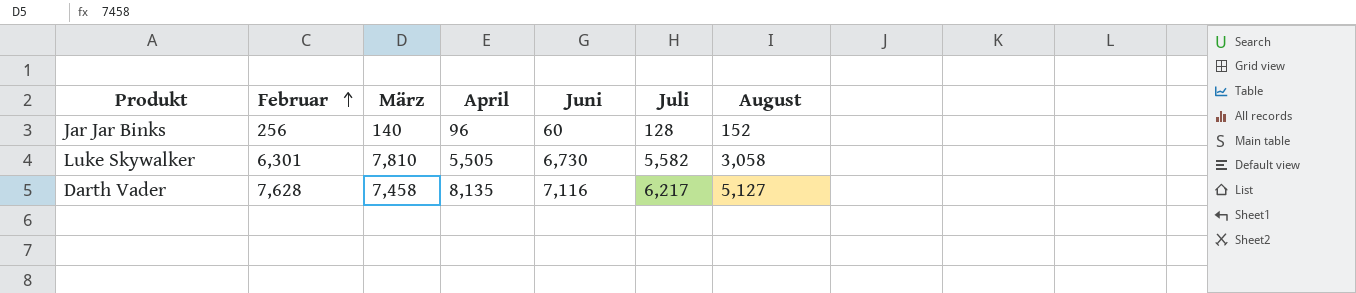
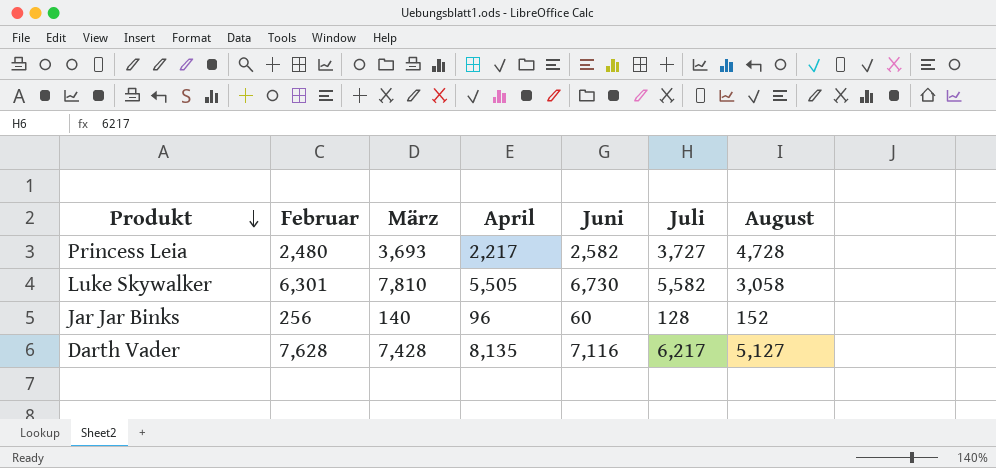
row order: Februar ascending -> Produkt descending
row Princess Leia: none -> 2,480 | 3,693 | 2,217 | 2,582 | 3,727 | 4,728
Darth Vader | März: 7,458 -> 7,428

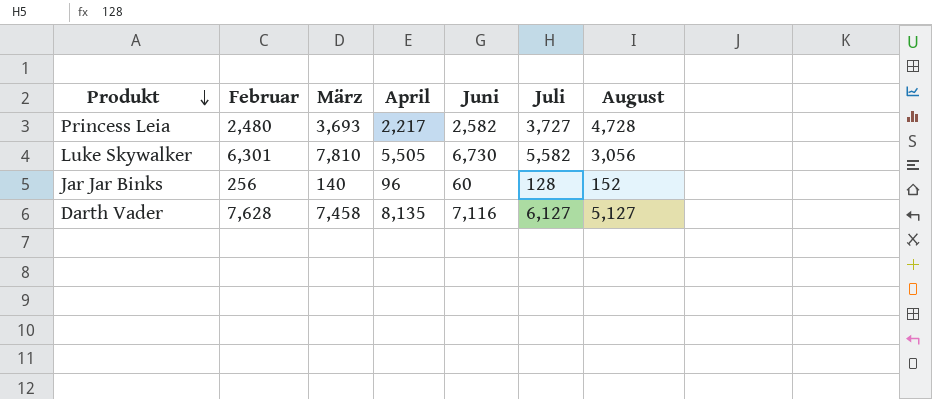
Luke Skywalker | August: 3,058 -> 3,056
Darth Vader | März: 7,428 -> 7,458
Darth Vader | Juli: 6,217 -> 6,127

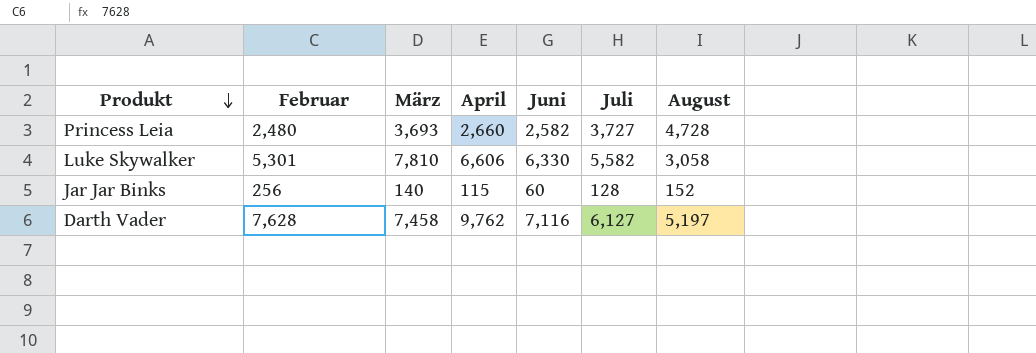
Princess Leia | April: 2,217 -> 2,660
Luke Skywalker | Februar: 6,301 -> 5,301
Luke Skywalker | April: 5,505 -> 6,606
Luke Skywalker | Juni: 6,730 -> 6,330
Luke Skywalker | August: 3,056 -> 3,058
Jar Jar Binks | April: 96 -> 115
Darth Vader | April: 8,135 -> 9,762
Darth Vader | August: 5,127 -> 5,197

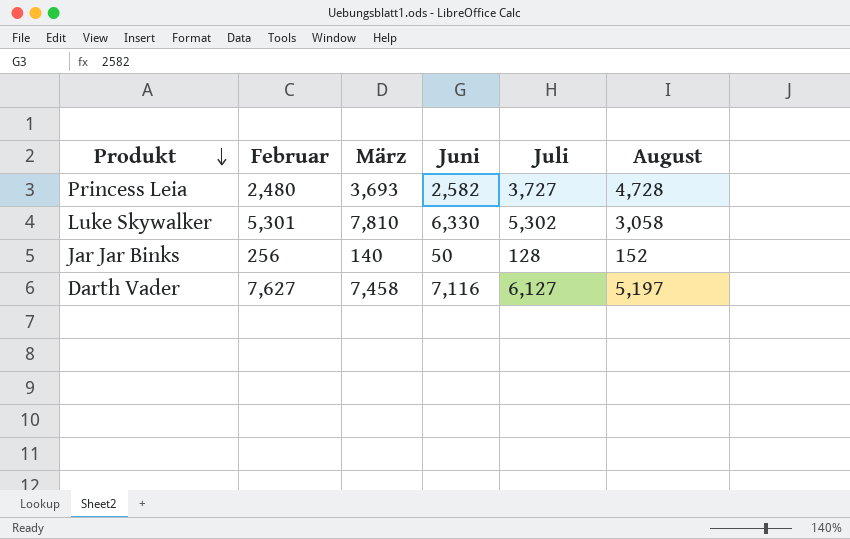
column April | position: 4 -> none
Luke Skywalker | Juli: 5,582 -> 5,302
Jar Jar Binks | Juni: 60 -> 50
Darth Vader | Februar: 7,628 -> 7,627

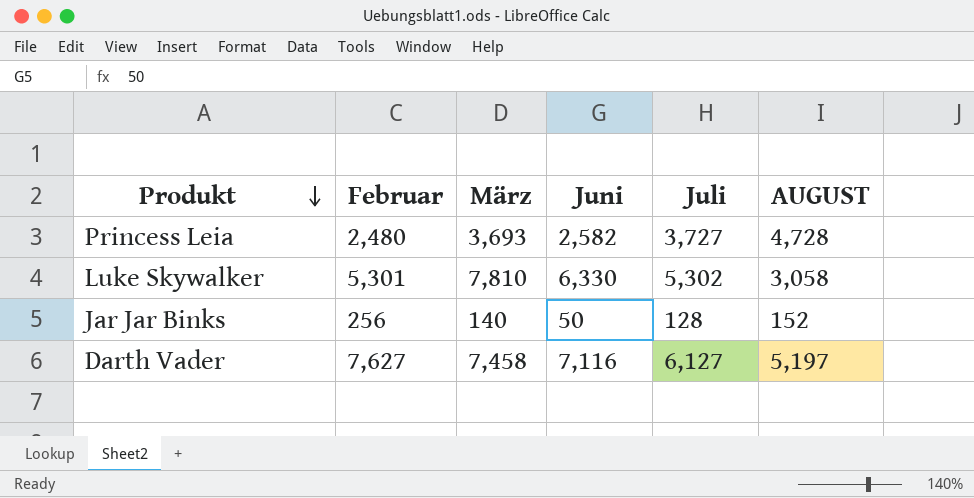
column name: August -> AUGUST

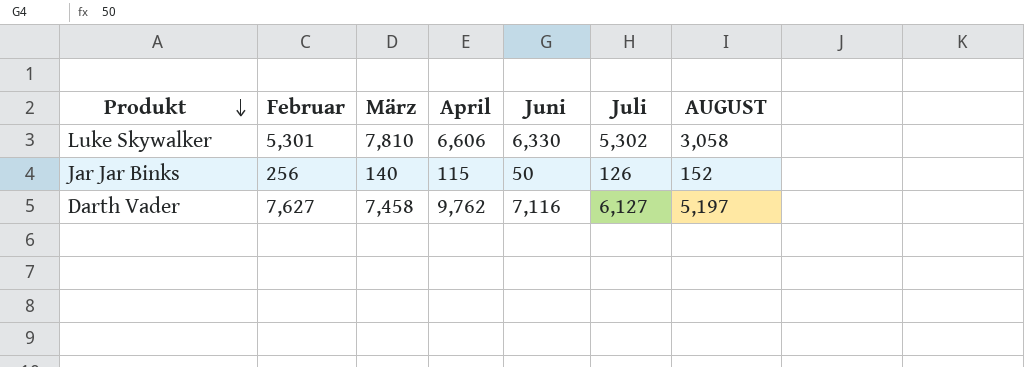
column April | position: none -> 4
row Princess Leia: 2,480 | 3,693 | 2,582 | 3,727 | 4,728 -> none
Jar Jar Binks | Juli: 128 -> 126

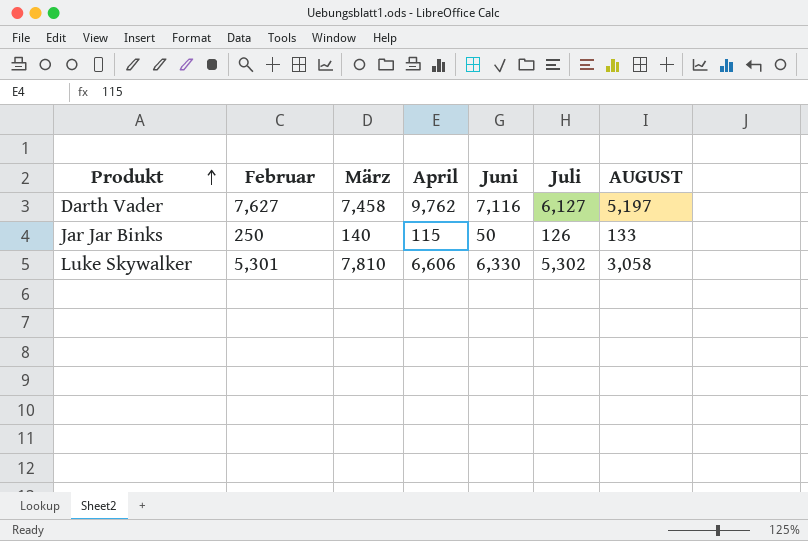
row order: Produkt descending -> Produkt ascending
Jar Jar Binks | Februar: 256 -> 250
Jar Jar Binks | AUGUST: 152 -> 133

